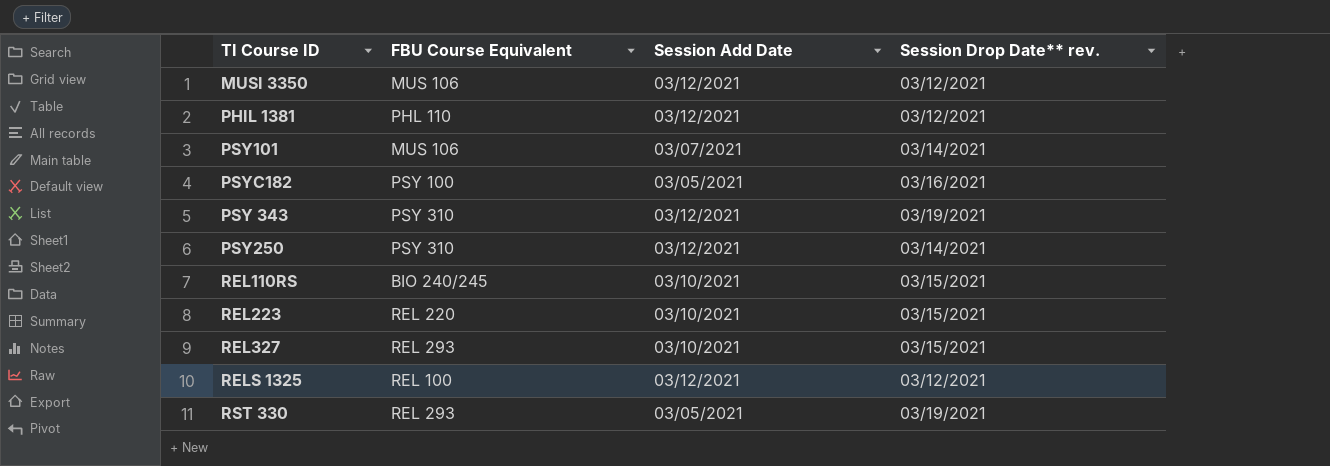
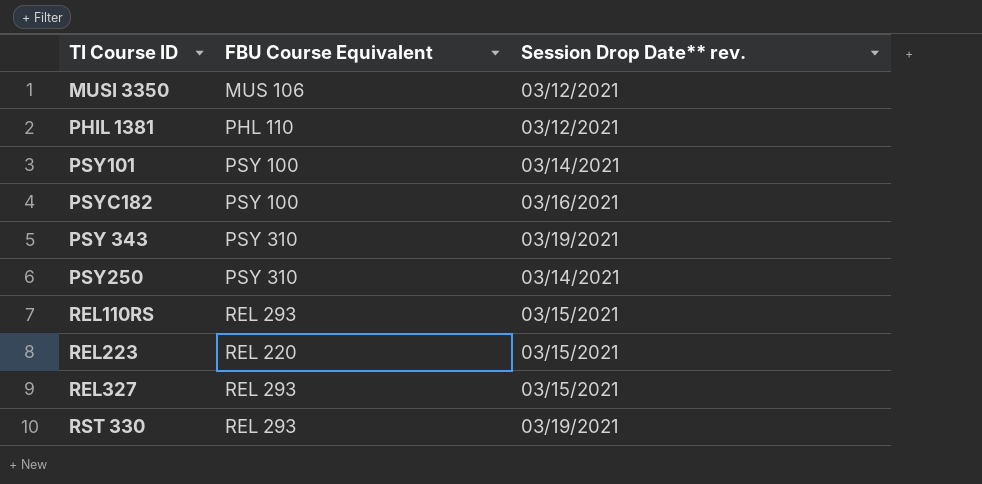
column Session Add Date | position: 3 -> none
row RELS 1325: REL 100 | 03/12/2021 | 03/12/2021 -> none
PSY101 | FBU Course Equivalent: MUS 106 -> PSY 100
REL110RS | FBU Course Equivalent: BIO 240/245 -> REL 293

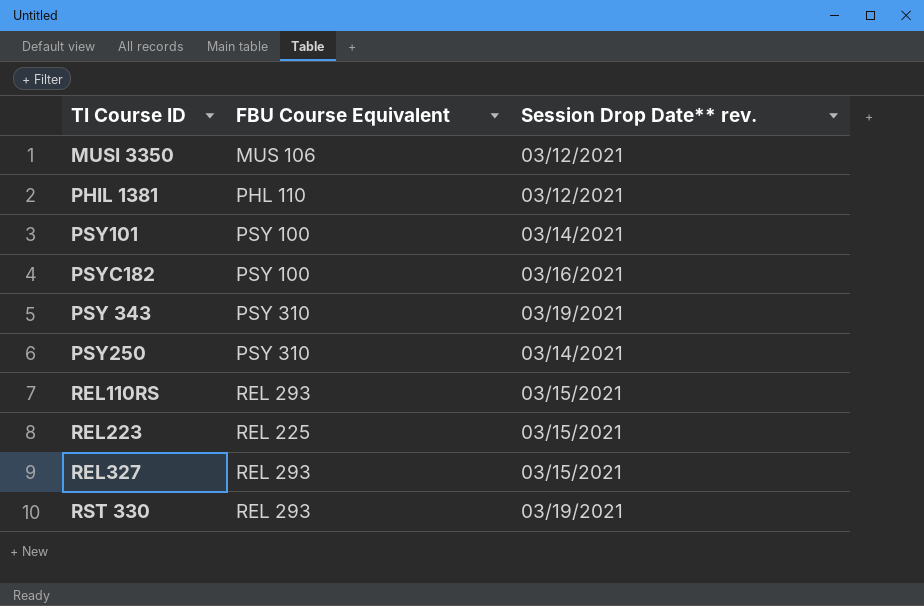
REL223 | FBU Course Equivalent: REL 220 -> REL 225

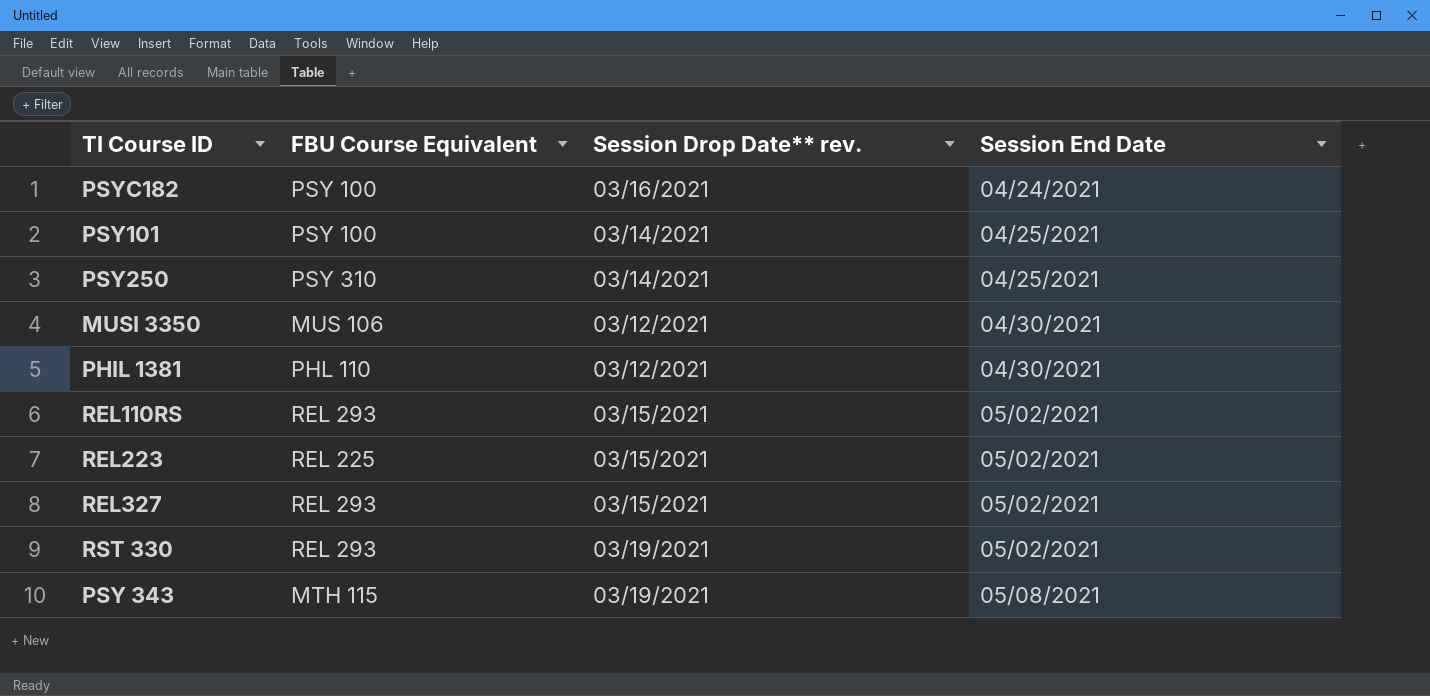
row order: none -> Session End Date ascending
column Session End Date | position: none -> 4
PSY 343 | FBU Course Equivalent: PSY 310 -> MTH 115

